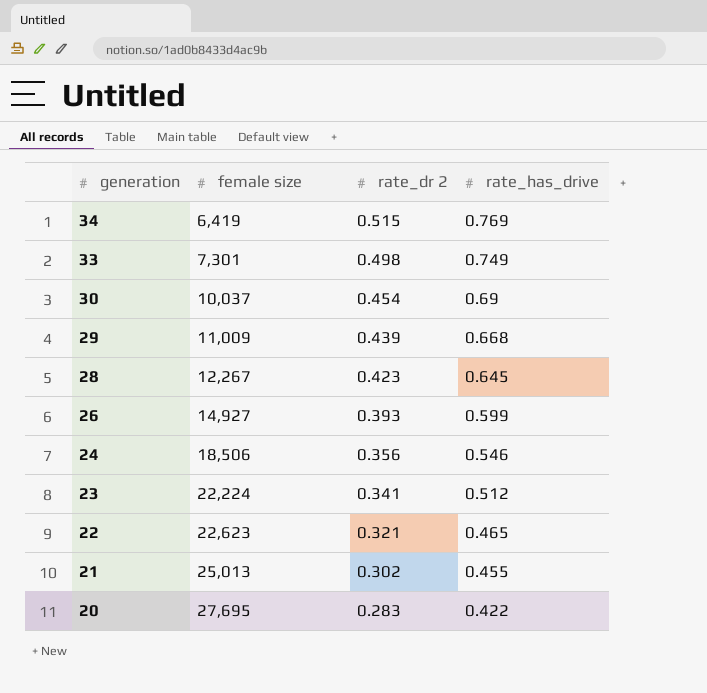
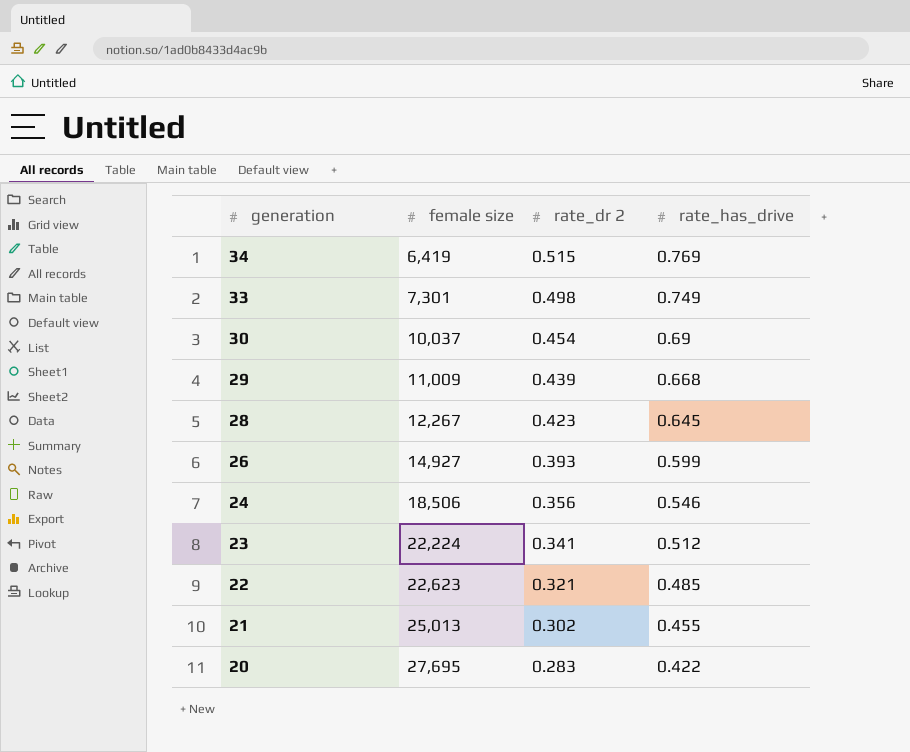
22 | rate_has_drive: 0.465 -> 0.485

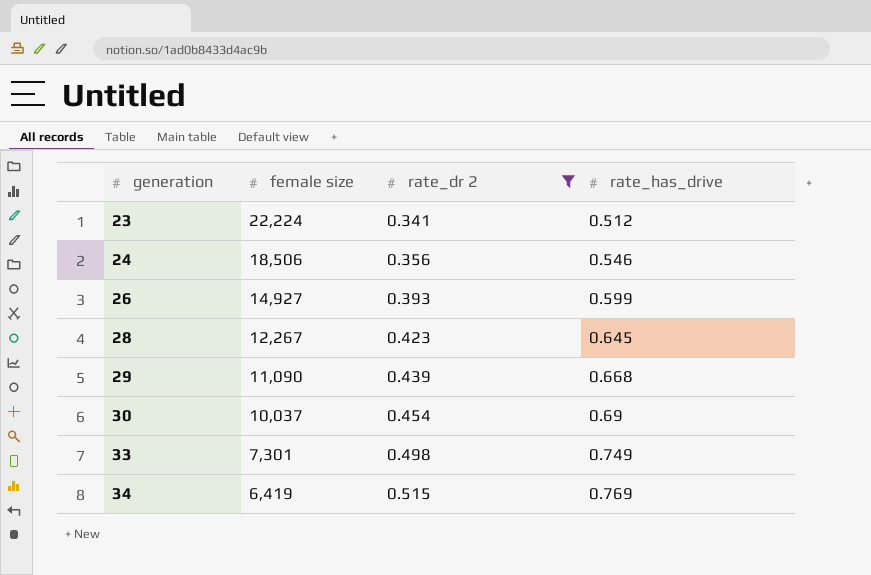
filter: none -> rate_dr 2 >= 0.341
row order: generation descending -> generation ascending
29 | female size: 11,009 -> 11,090

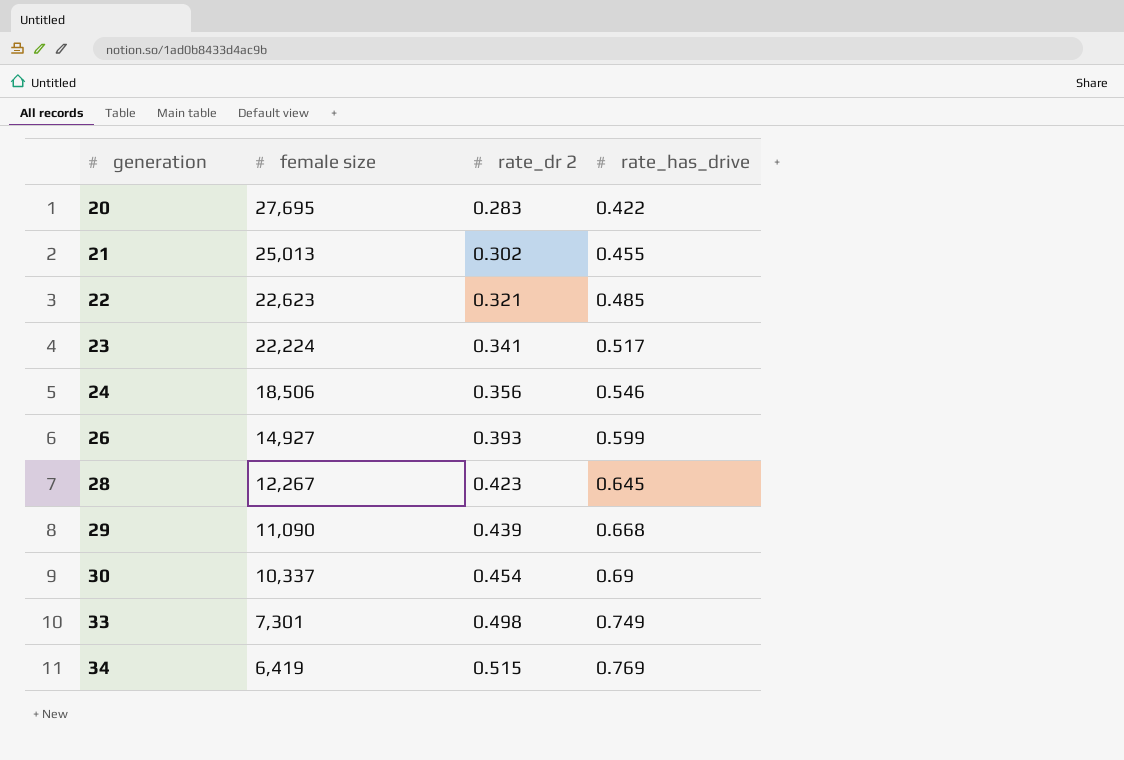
filter: rate_dr 2 >= 0.341 -> none
23 | rate_has_drive: 0.512 -> 0.517
30 | female size: 10,037 -> 10,337

